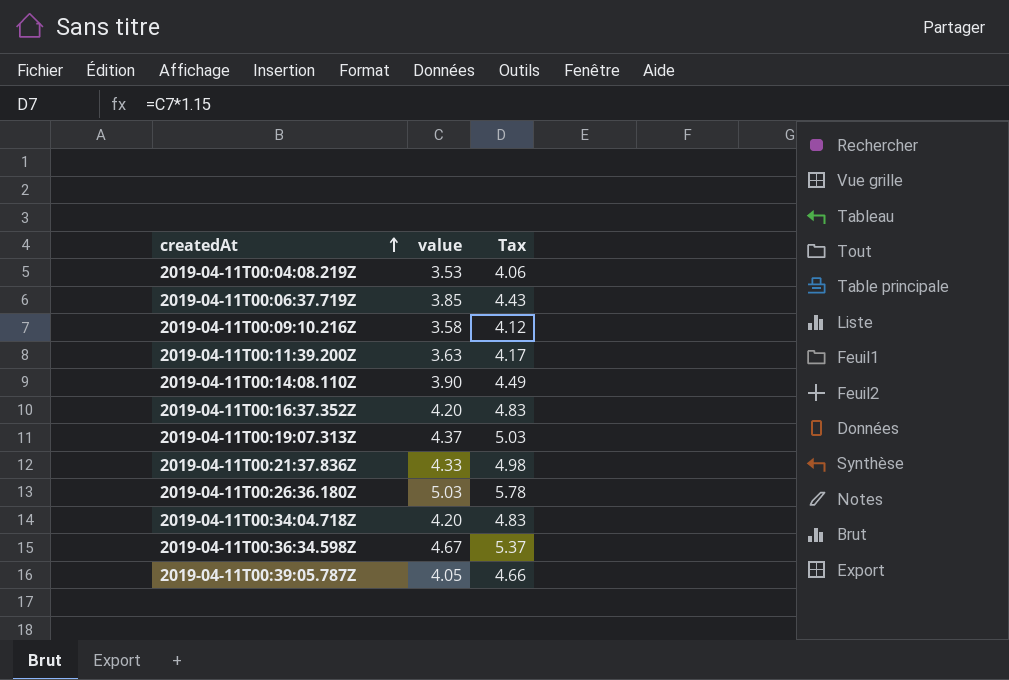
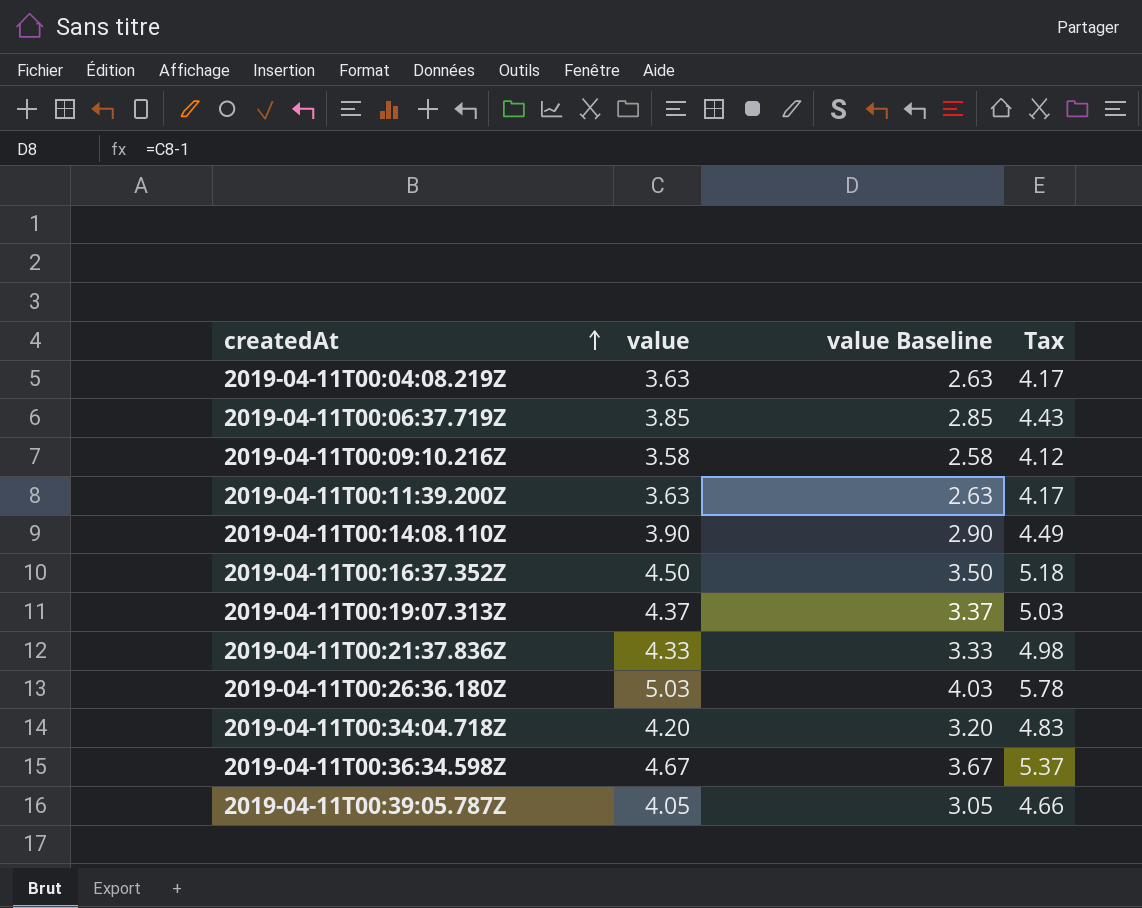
column value Baseline | formula: none -> [value] - 1
2019-04-11T00:04:08.219Z | value: 3.53 -> 3.63
2019-04-11T00:04:08.219Z | Tax: 4.06 -> 4.17
2019-04-11T00:16:37.352Z | value: 4.20 -> 4.50
2019-04-11T00:16:37.352Z | Tax: 4.83 -> 5.18

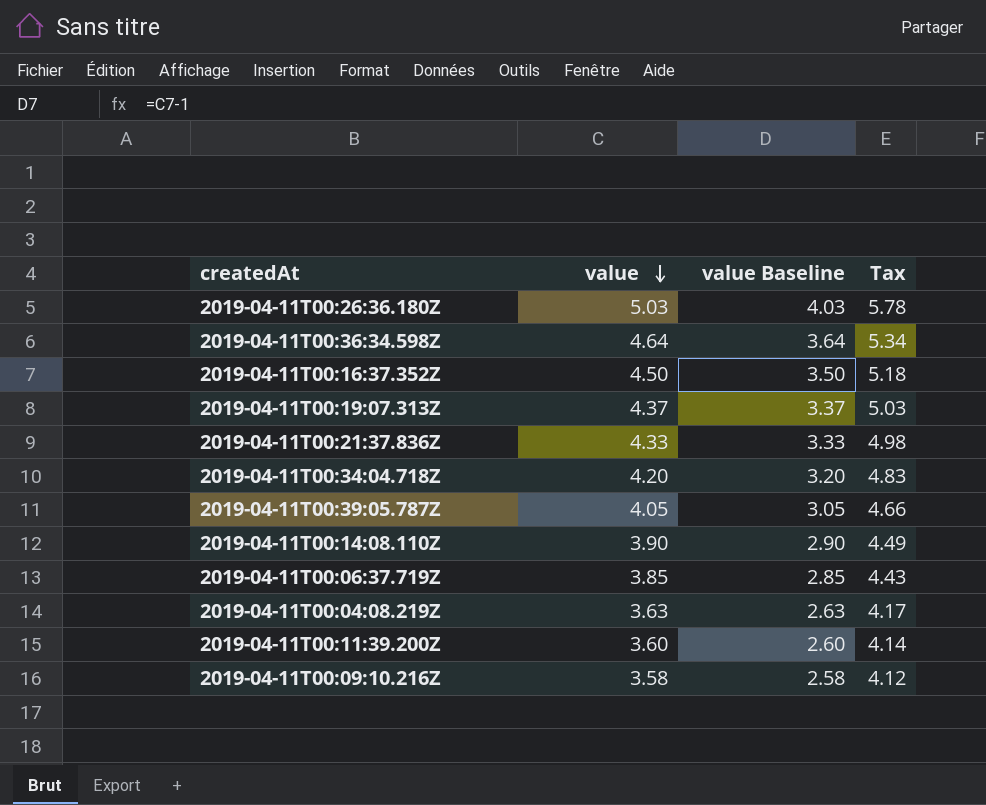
row order: createdAt ascending -> value descending
2019-04-11T00:36:34.598Z | value: 4.67 -> 4.64
2019-04-11T00:36:34.598Z | value Baseline: 3.67 -> 3.64
2019-04-11T00:36:34.598Z | Tax: 5.37 -> 5.34
2019-04-11T00:11:39.200Z | value: 3.63 -> 3.60
2019-04-11T00:11:39.200Z | value Baseline: 2.63 -> 2.60
2019-04-11T00:11:39.200Z | Tax: 4.17 -> 4.14

